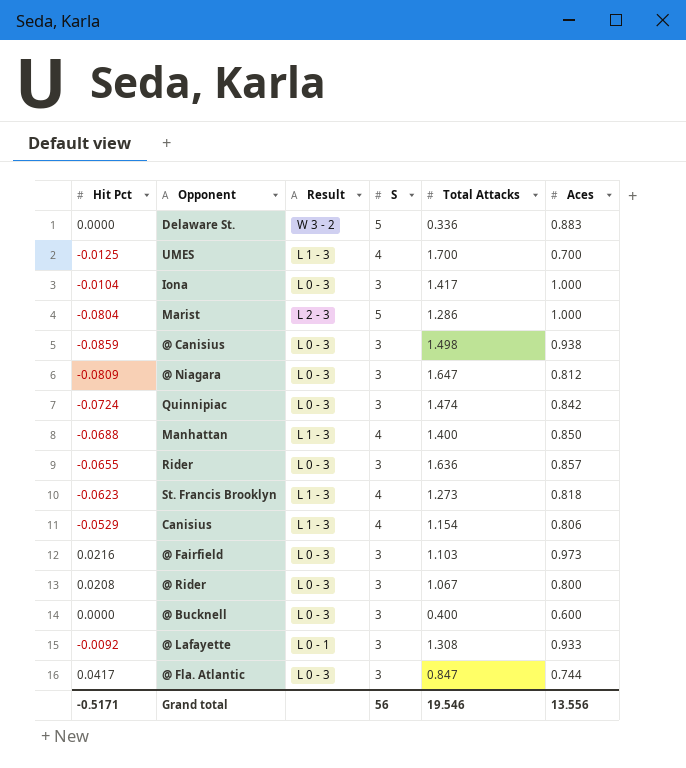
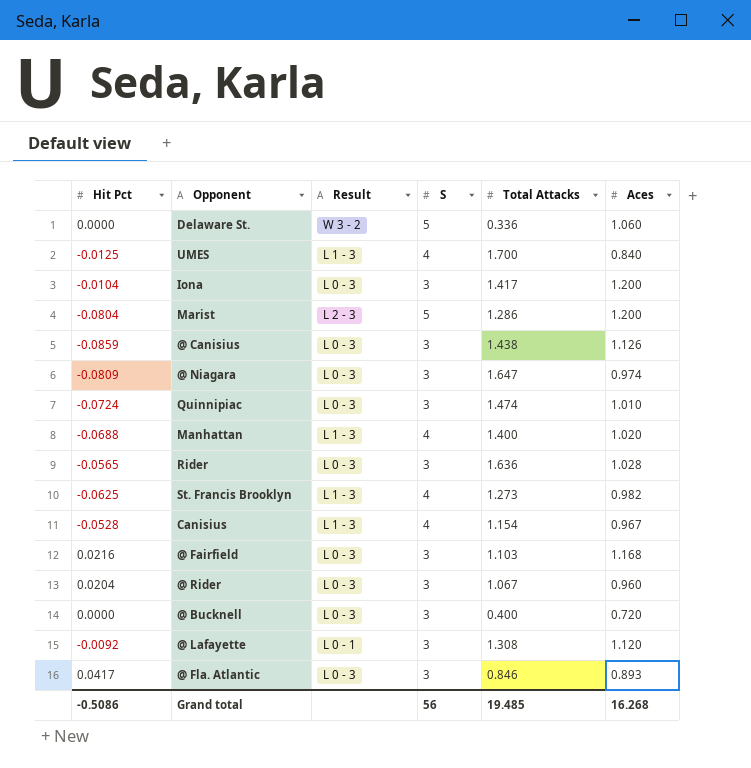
Delaware St. | Aces: 0.883 -> 1.060
UMES | Aces: 0.700 -> 0.840
Iona | Aces: 1.000 -> 1.200
Marist | Aces: 1.000 -> 1.200
@ Canisius | Total Attacks: 1.498 -> 1.438
@ Canisius | Aces: 0.938 -> 1.126
@ Niagara | Aces: 0.812 -> 0.974
Quinnipiac | Aces: 0.842 -> 1.010
Manhattan | Aces: 0.850 -> 1.020
Rider | Hit Pct: -0.0655 -> -0.0565
Rider | Aces: 0.857 -> 1.028
St. Francis Brooklyn | Hit Pct: -0.0623 -> -0.0625
St. Francis Brooklyn | Aces: 0.818 -> 0.982
Canisius | Hit Pct: -0.0529 -> -0.0528
Canisius | Aces: 0.806 -> 0.967
@ Fairfield | Aces: 0.973 -> 1.168
@ Rider | Hit Pct: 0.0208 -> 0.0204
@ Rider | Aces: 0.800 -> 0.960
@ Bucknell | Aces: 0.600 -> 0.720
@ Lafayette | Aces: 0.933 -> 1.120
@ Fla. Atlantic | Total Attacks: 0.847 -> 0.846
@ Fla. Atlantic | Aces: 0.744 -> 0.893
Grand total | Hit Pct: -0.5171 -> -0.5086
Grand total | Total Attacks: 19.546 -> 19.485
Grand total | Aces: 13.556 -> 16.268

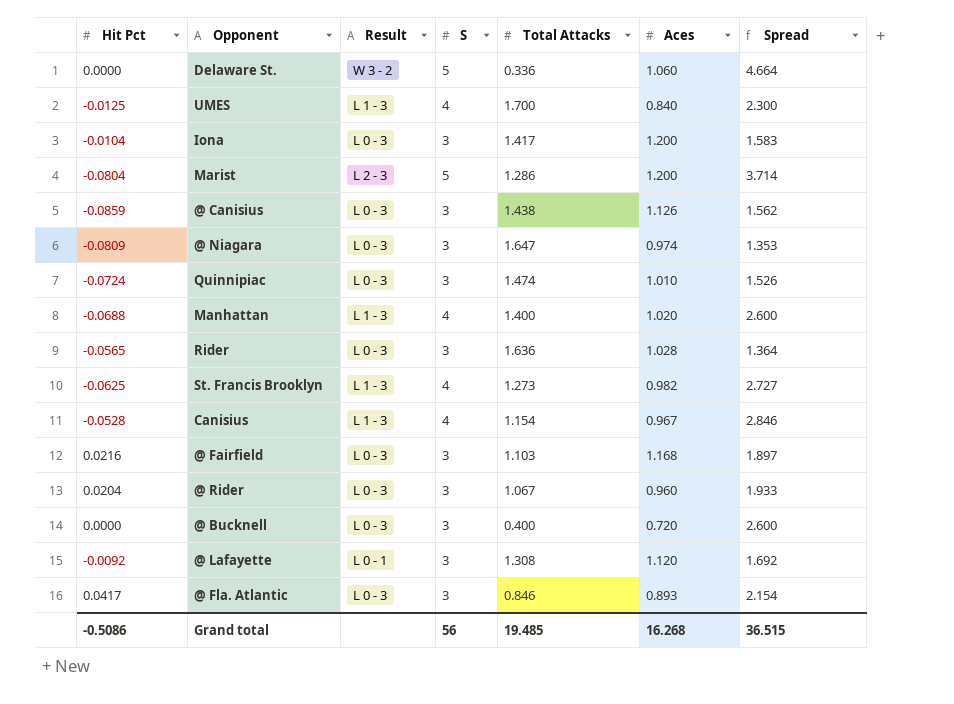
column Spread | formula: none -> [S] - [Total Attacks]

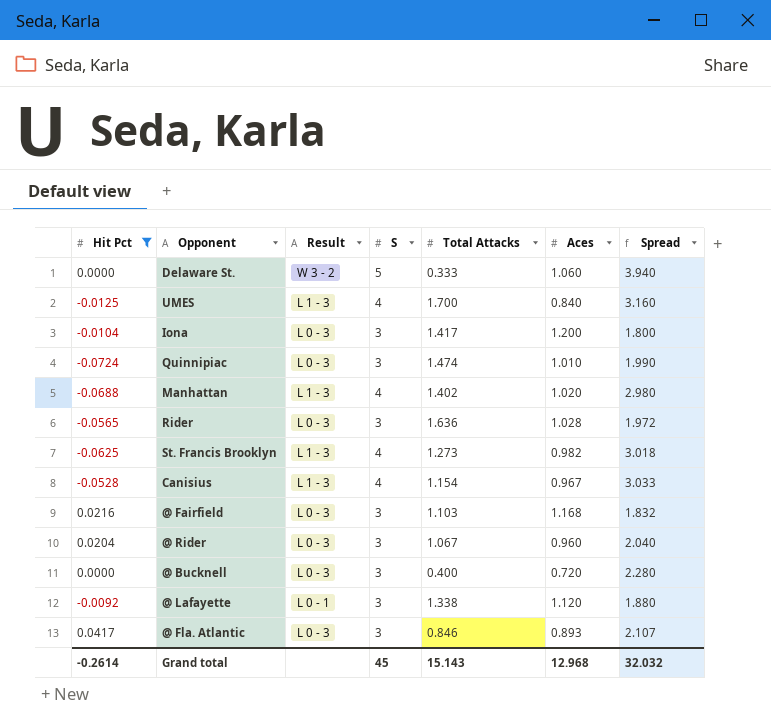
filter: none -> Hit Pct >= -0.0724
column Spread | formula: [S] - [Total Attacks] -> [S] - [Aces]
Delaware St. | Total Attacks: 0.336 -> 0.333
Manhattan | Total Attacks: 1.400 -> 1.402
@ Lafayette | Total Attacks: 1.308 -> 1.338
Grand total | Hit Pct: -0.5086 -> -0.2614
Grand total | S: 56 -> 45
Grand total | Total Attacks: 19.485 -> 15.143
Grand total | Aces: 16.268 -> 12.968
Grand total | Spread: 36.515 -> 32.032

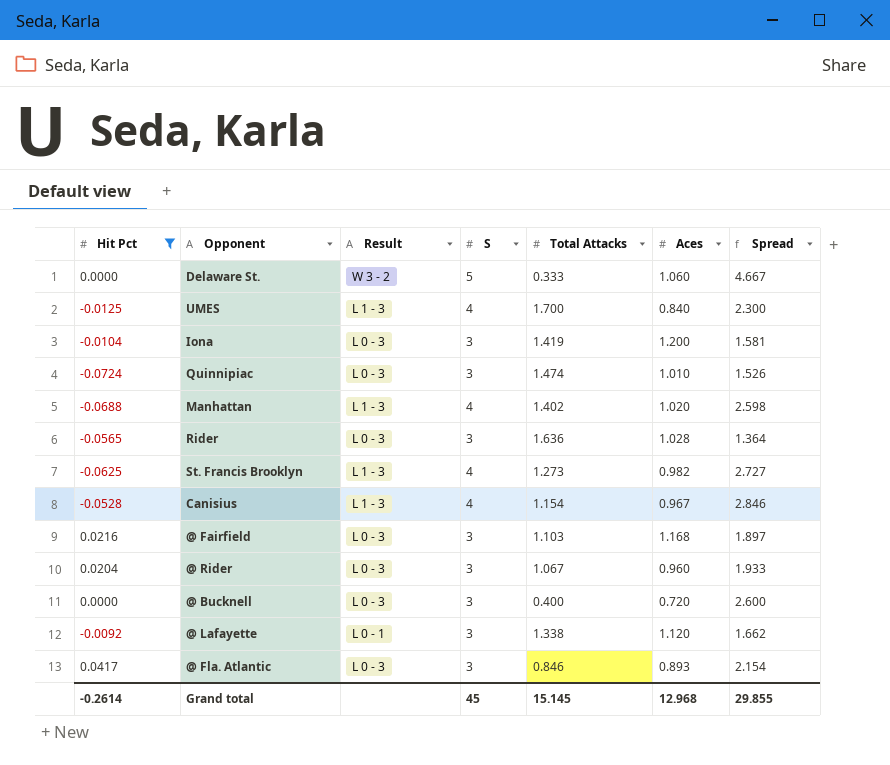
column Spread | formula: [S] - [Aces] -> [S] - [Total Attacks]
Iona | Total Attacks: 1.417 -> 1.419
Grand total | Total Attacks: 15.143 -> 15.145
Grand total | Spread: 32.032 -> 29.855

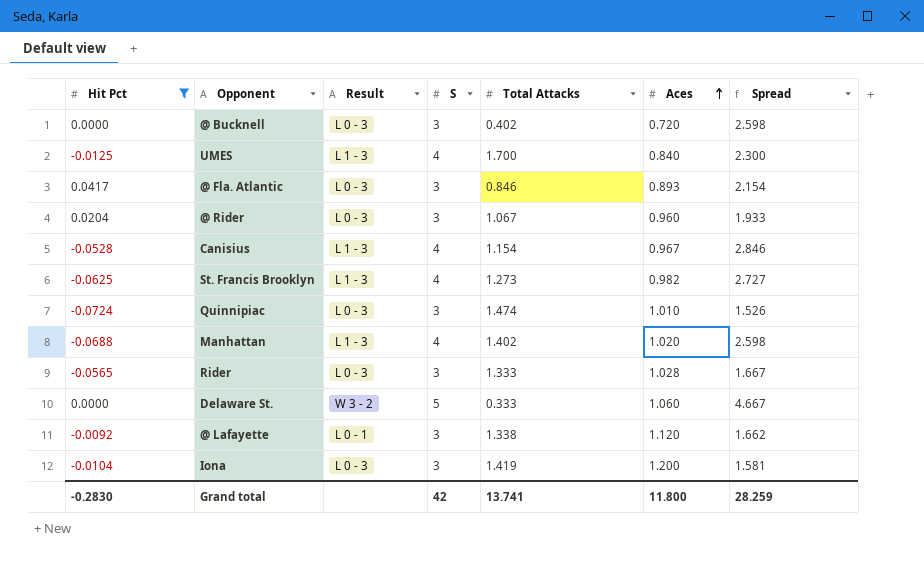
row order: none -> Aces ascending
row @ Fairfield: 0.0216 | L 0 - 3 | 3 | 1.103 | 1.168 | 1.897 -> none
@ Bucknell | Total Attacks: 0.400 -> 0.402
@ Bucknell | Spread: 2.600 -> 2.598
Rider | Total Attacks: 1.636 -> 1.333
Rider | Spread: 1.364 -> 1.667
Grand total | Hit Pct: -0.2614 -> -0.2830
Grand total | S: 45 -> 42
Grand total | Total Attacks: 15.145 -> 13.741
Grand total | Aces: 12.968 -> 11.800
Grand total | Spread: 29.855 -> 28.259

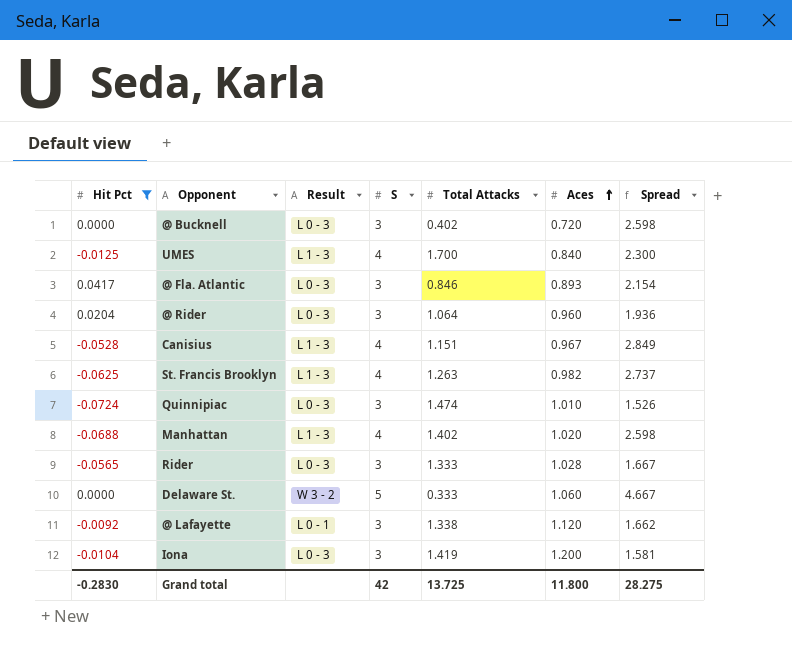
@ Rider | Total Attacks: 1.067 -> 1.064
@ Rider | Spread: 1.933 -> 1.936
Canisius | Total Attacks: 1.154 -> 1.151
Canisius | Spread: 2.846 -> 2.849
St. Francis Brooklyn | Total Attacks: 1.273 -> 1.263
St. Francis Brooklyn | Spread: 2.727 -> 2.737
Grand total | Total Attacks: 13.741 -> 13.725
Grand total | Spread: 28.259 -> 28.275

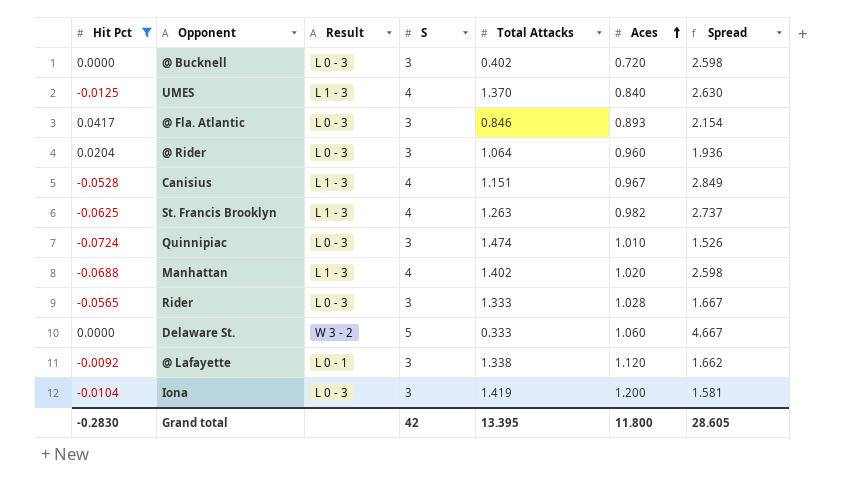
UMES | Total Attacks: 1.700 -> 1.370
UMES | Spread: 2.300 -> 2.630
Grand total | Total Attacks: 13.725 -> 13.395
Grand total | Spread: 28.275 -> 28.605

